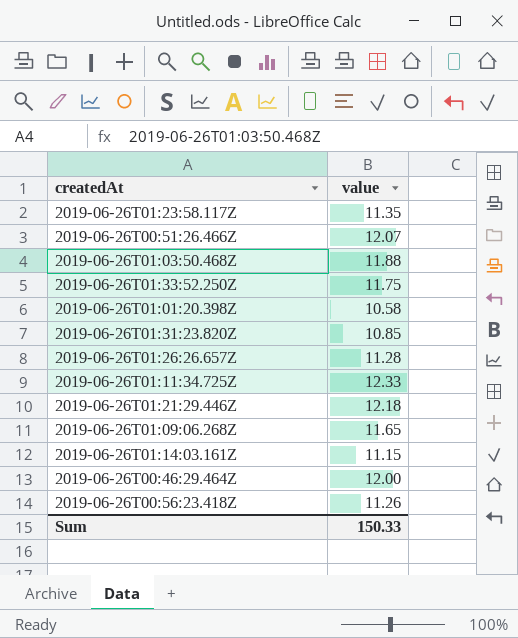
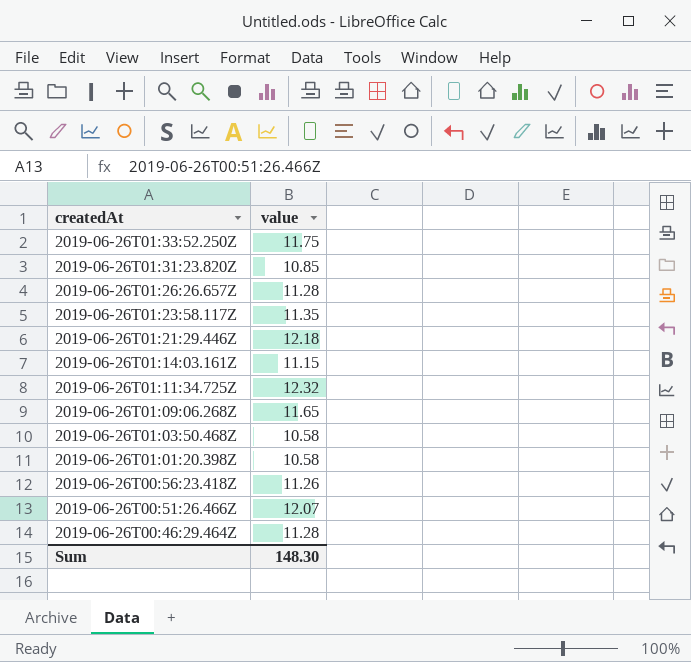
row order: none -> createdAt descending
2019-06-26T01:11:34.725Z | value: 12.33 -> 12.32
2019-06-26T01:03:50.468Z | value: 11.88 -> 10.58
2019-06-26T00:46:29.464Z | value: 12.00 -> 11.28
Sum | value: 150.33 -> 148.30

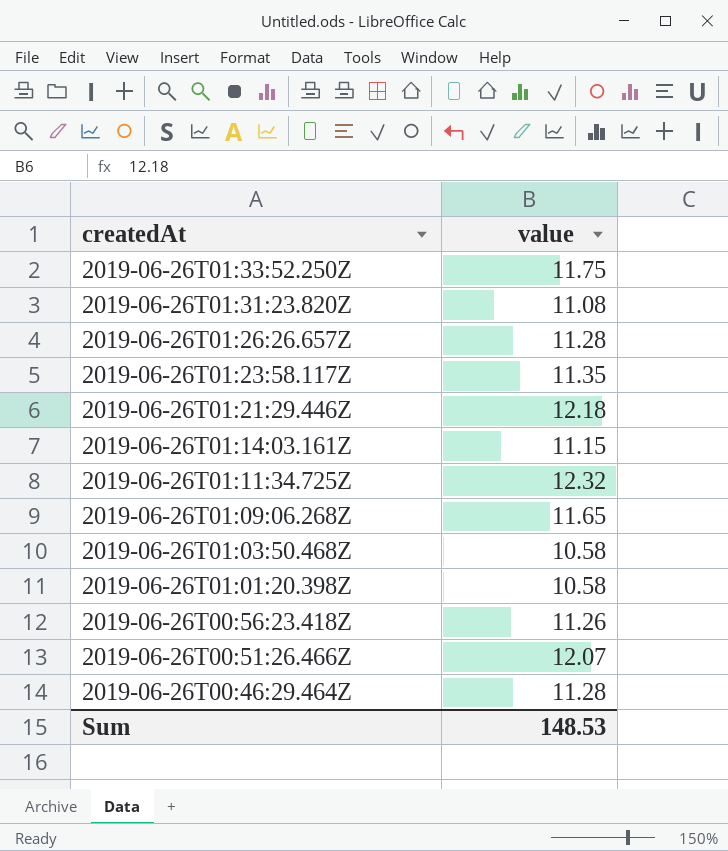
2019-06-26T01:31:23.820Z | value: 10.85 -> 11.08
Sum | value: 148.30 -> 148.53

